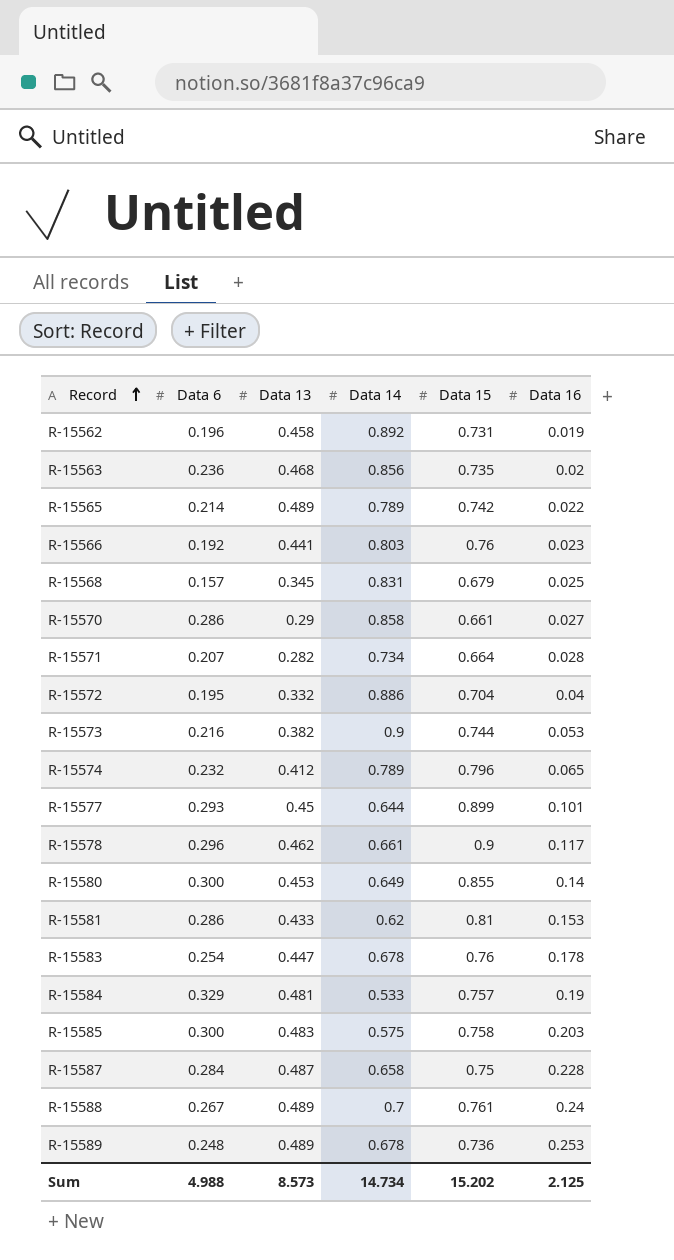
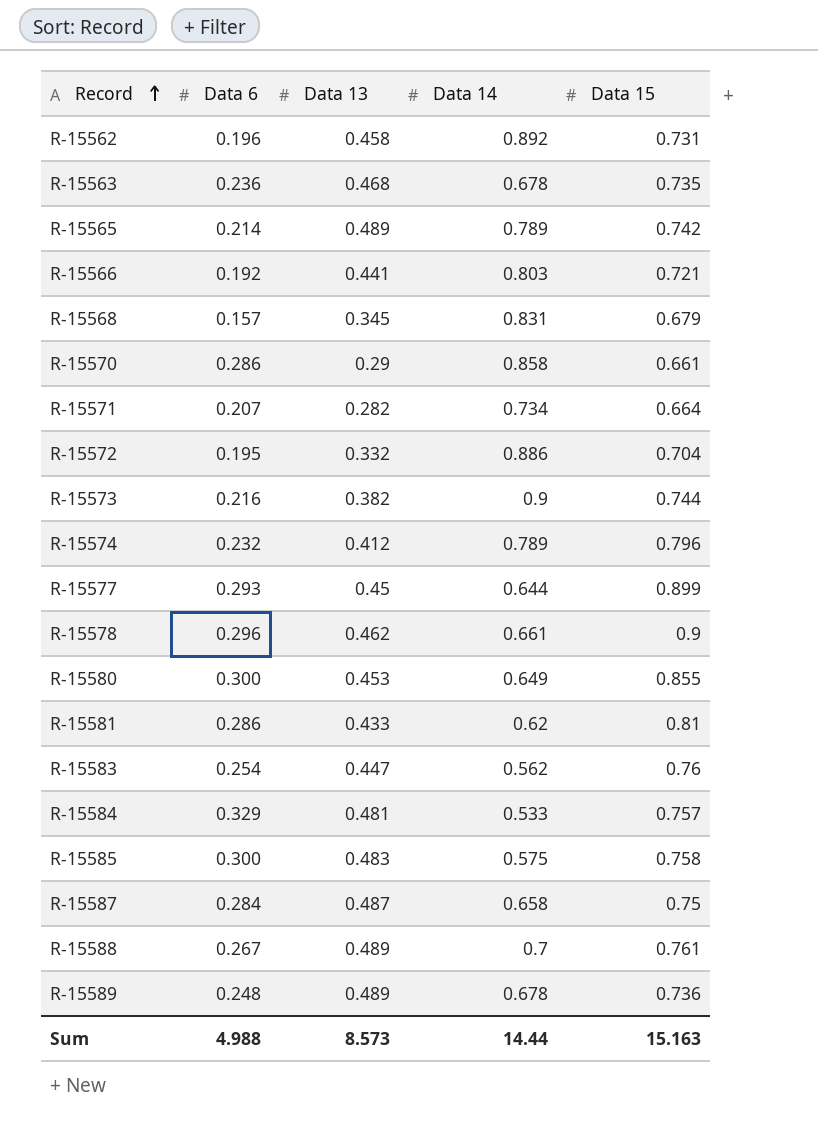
column Data 16 | position: 6 -> none
R-15563 | Data 14: 0.856 -> 0.678
R-15566 | Data 15: 0.76 -> 0.721
R-15583 | Data 14: 0.678 -> 0.562
Sum | Data 14: 14.734 -> 14.44
Sum | Data 15: 15.202 -> 15.163

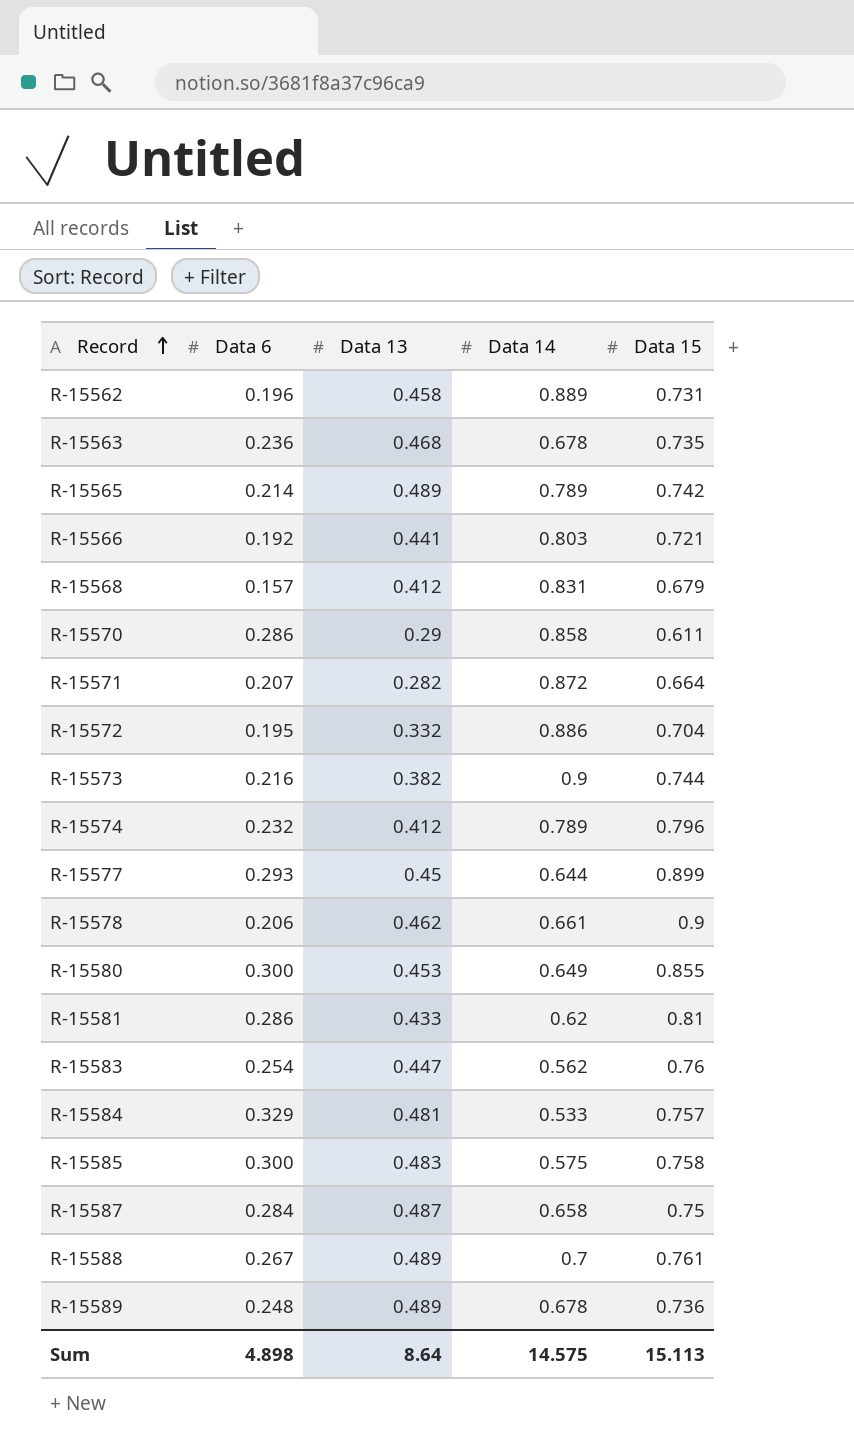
R-15562 | Data 14: 0.892 -> 0.889
R-15568 | Data 13: 0.345 -> 0.412
R-15570 | Data 15: 0.661 -> 0.611
R-15571 | Data 14: 0.734 -> 0.872
R-15578 | Data 6: 0.296 -> 0.206
Sum | Data 6: 4.988 -> 4.898
Sum | Data 13: 8.573 -> 8.64
Sum | Data 14: 14.44 -> 14.575
Sum | Data 15: 15.163 -> 15.113

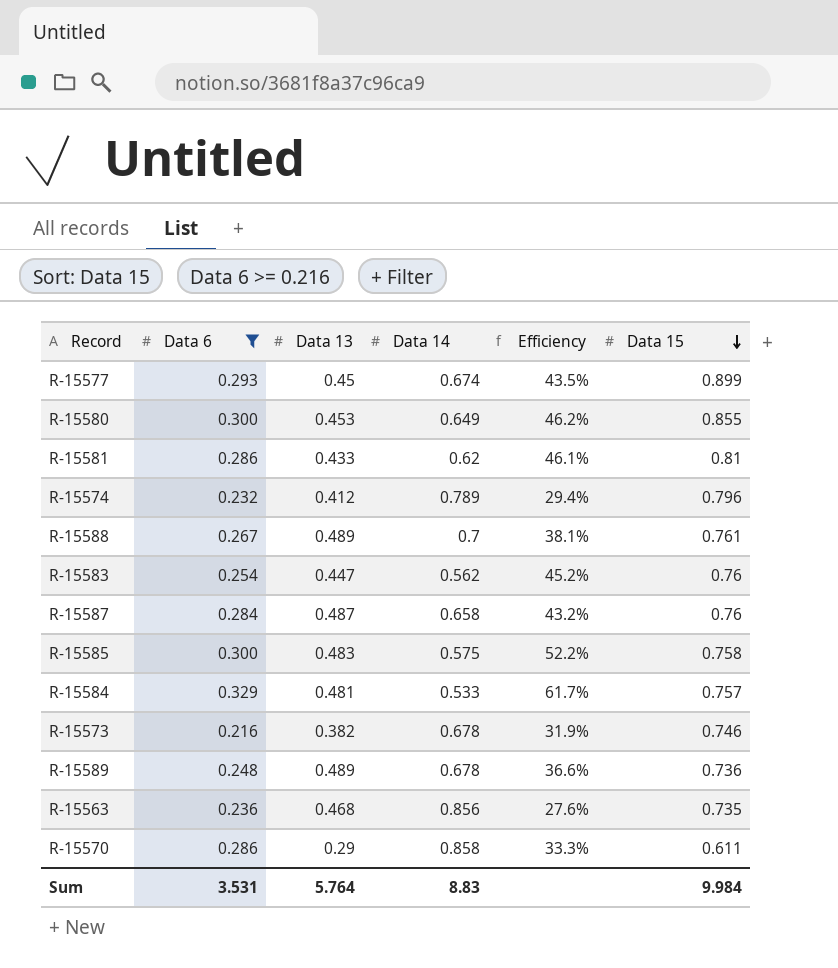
filter: none -> Data 6 >= 0.216
row order: Record ascending -> Data 15 descending
column Efficiency | formula: none -> [Data 6] / [Data 14]
R-15577 | Data 14: 0.644 -> 0.674
R-15587 | Data 15: 0.75 -> 0.76
R-15573 | Data 14: 0.9 -> 0.678
R-15573 | Data 15: 0.744 -> 0.746
R-15563 | Data 14: 0.678 -> 0.856
Sum | Data 6: 4.898 -> 3.531
Sum | Data 13: 8.64 -> 5.764
Sum | Data 14: 14.575 -> 8.83
Sum | Data 15: 15.113 -> 9.984

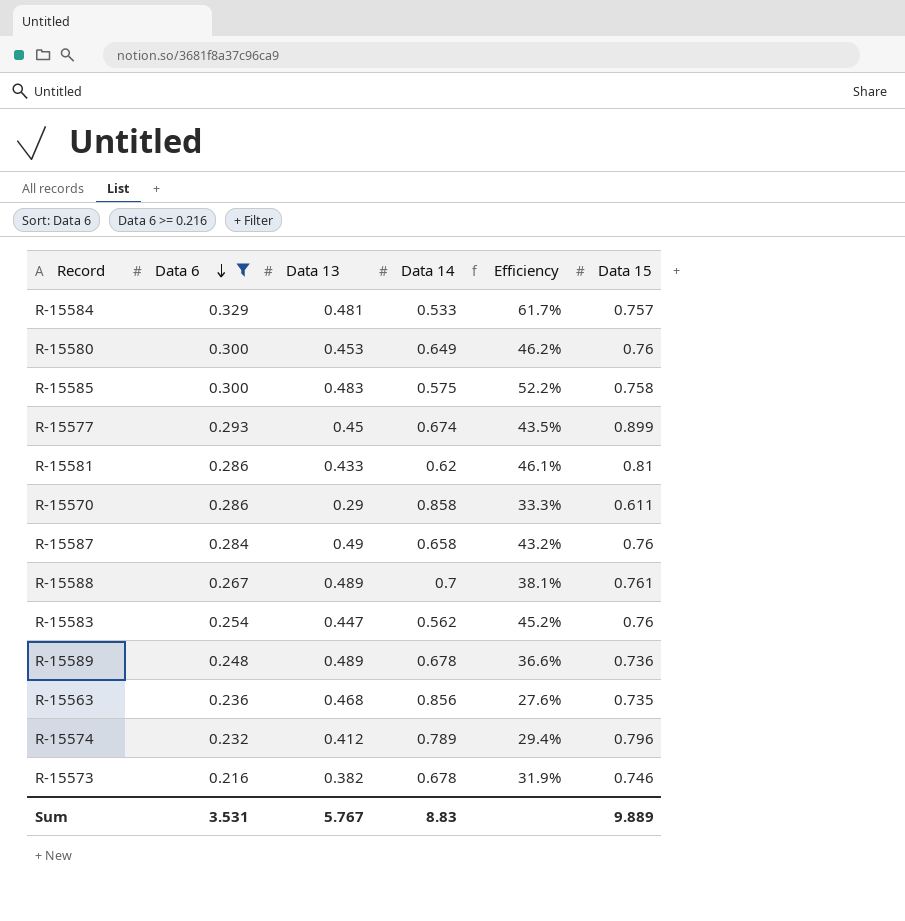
row order: Data 15 descending -> Data 6 descending
R-15580 | Data 15: 0.855 -> 0.76
R-15587 | Data 13: 0.487 -> 0.49
Sum | Data 13: 5.764 -> 5.767
Sum | Data 15: 9.984 -> 9.889

